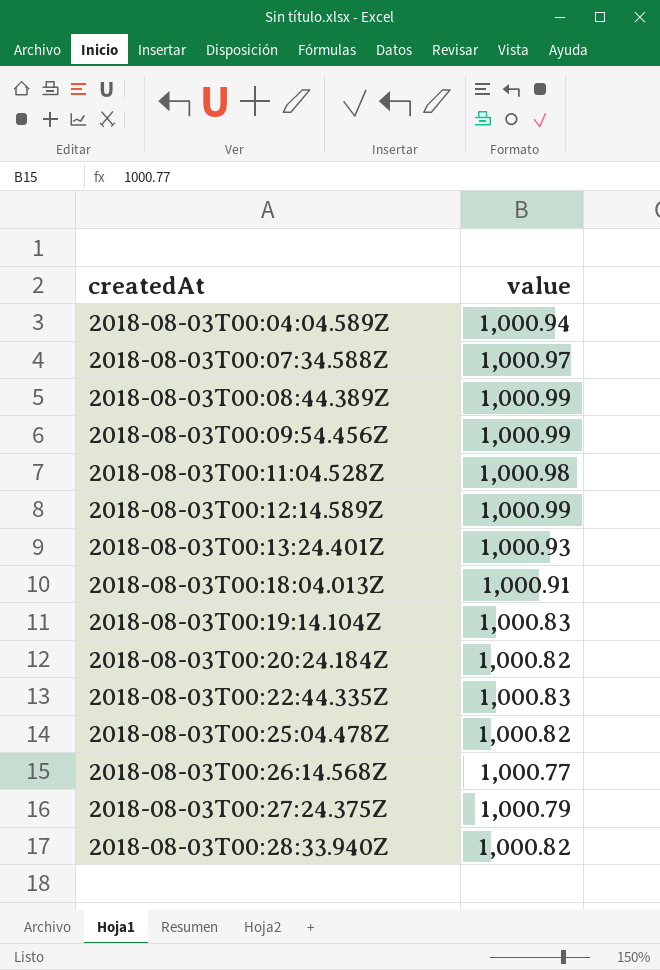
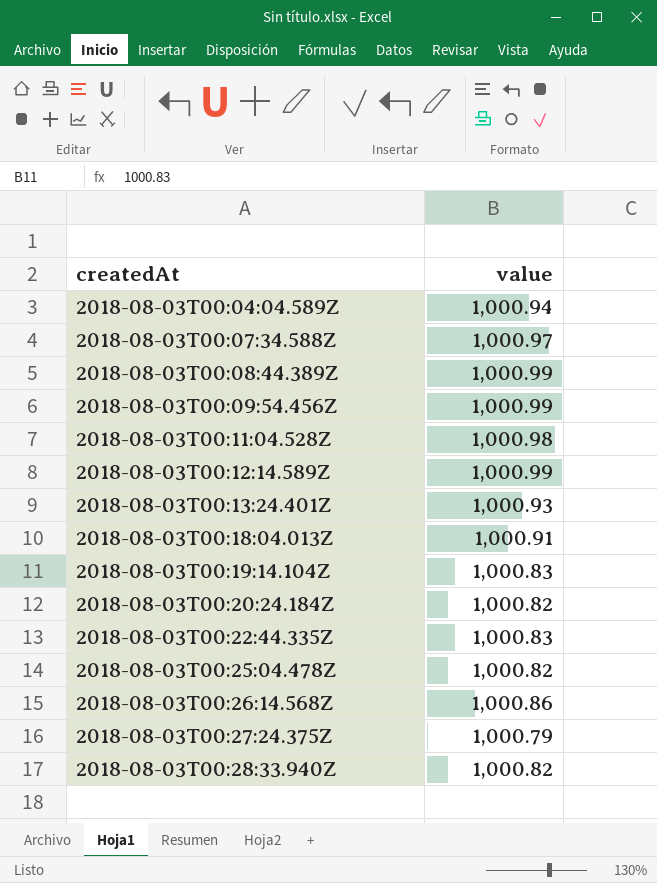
2018-08-03T00:26:14.568Z | value: 1,000.77 -> 1,000.86

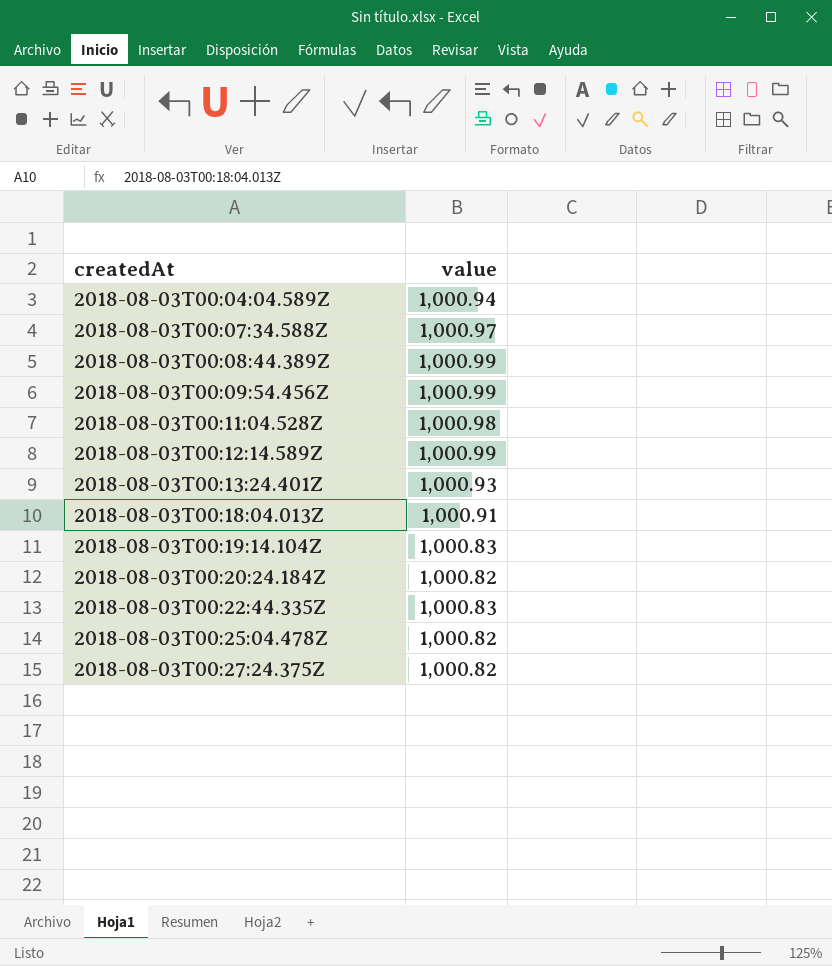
row 2018-08-03T00:26:14.568Z: 1,000.86 -> none
row 2018-08-03T00:28:33.940Z: 1,000.82 -> none
2018-08-03T00:27:24.375Z | value: 1,000.79 -> 1,000.82

